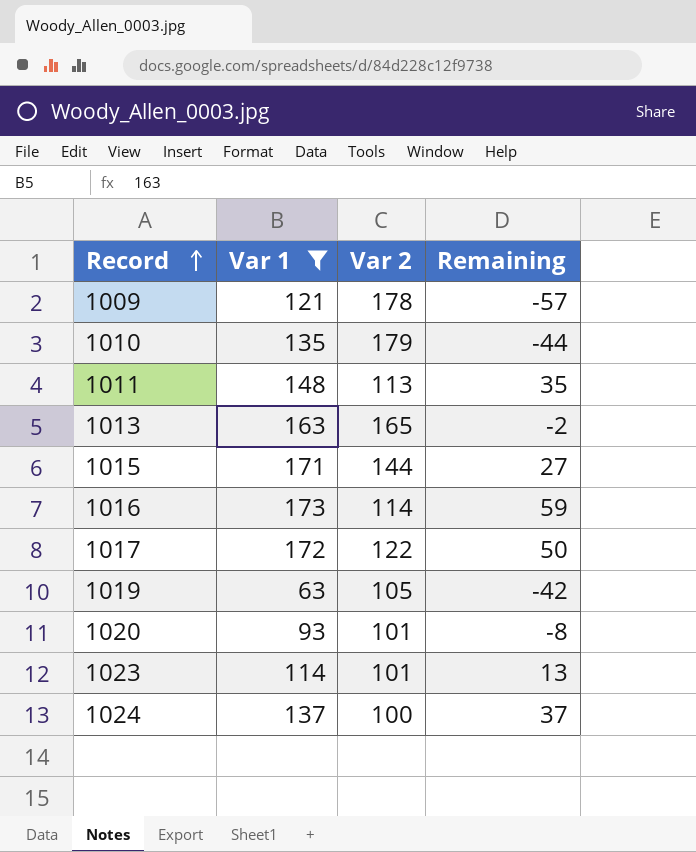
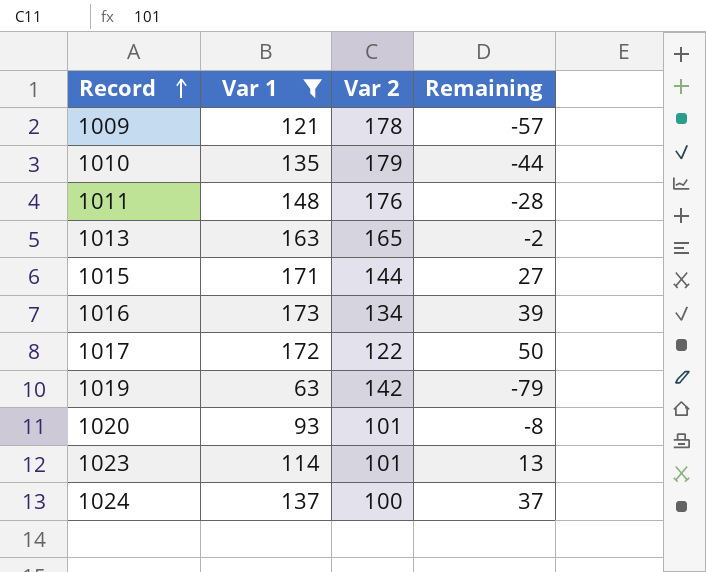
1011 | Var 2: 113 -> 176
1011 | Remaining: 35 -> -28
1016 | Var 2: 114 -> 134
1016 | Remaining: 59 -> 39
1019 | Var 2: 105 -> 142
1019 | Remaining: -42 -> -79

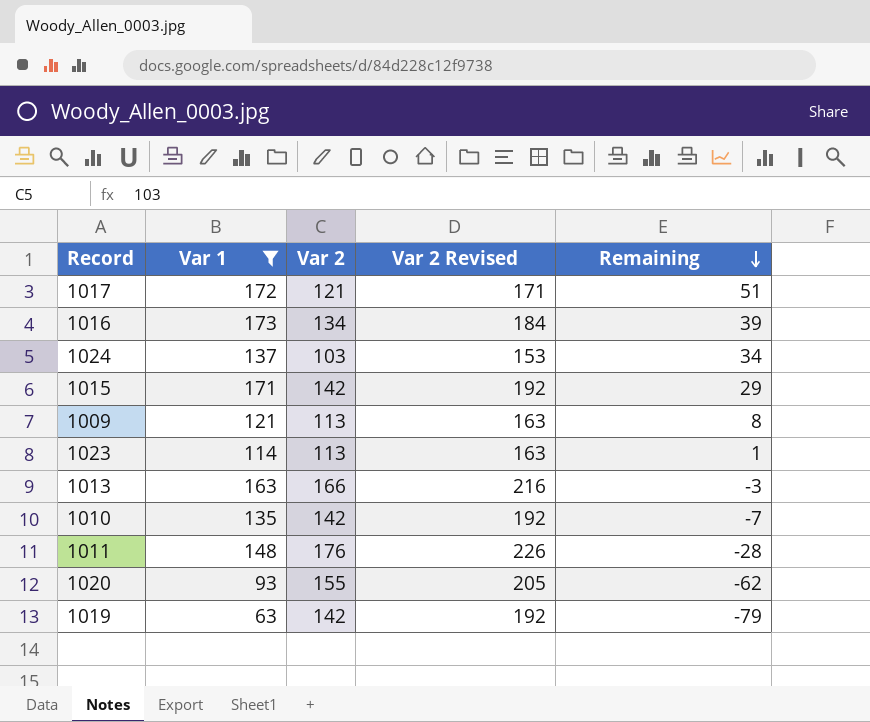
row order: Record ascending -> Remaining descending
column Var 2 Revised | formula: none -> [Var 2] + 50
1017 | Var 2: 122 -> 121
1017 | Remaining: 50 -> 51
1024 | Var 2: 100 -> 103
1024 | Remaining: 37 -> 34
1015 | Var 2: 144 -> 142
1015 | Remaining: 27 -> 29
1009 | Var 2: 178 -> 113
1009 | Remaining: -57 -> 8
1023 | Var 2: 101 -> 113
1023 | Remaining: 13 -> 1
1013 | Var 2: 165 -> 166
1013 | Remaining: -2 -> -3
1010 | Var 2: 179 -> 142
1010 | Remaining: -44 -> -7
1020 | Var 2: 101 -> 155
1020 | Remaining: -8 -> -62

